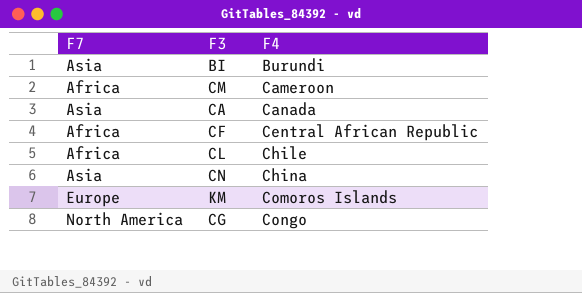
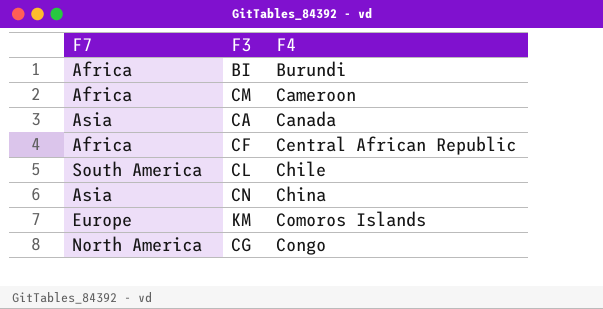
BI | F7: Asia -> Africa
CL | F7: Africa -> South America

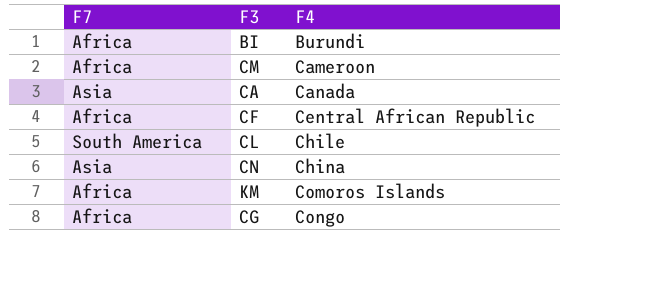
KM | F7: Europe -> Africa
CG | F7: North America -> Africa

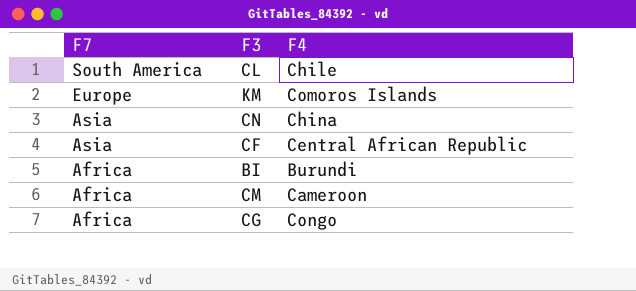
row order: F4 ascending -> F7 descending
row CA: Asia | Canada -> none
KM | F7: Africa -> Europe
CF | F7: Africa -> Asia

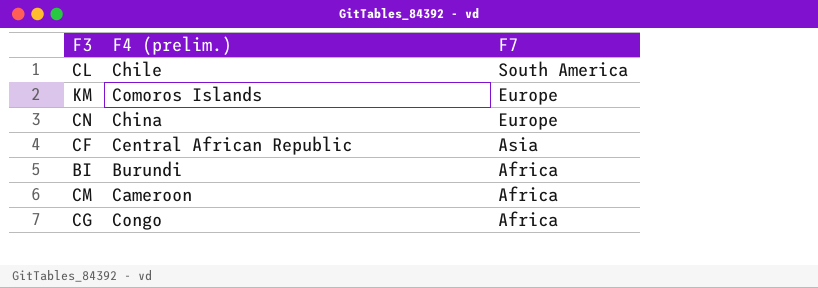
column name: F4 -> F4 (prelim.)
column F7 | position: 1 -> 3
CN | F7: Asia -> Europe

